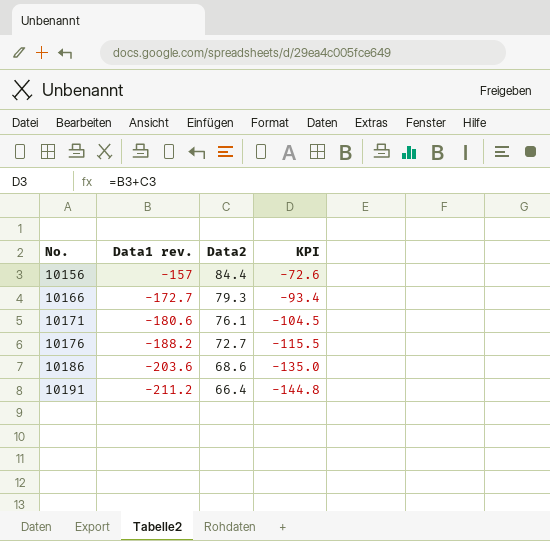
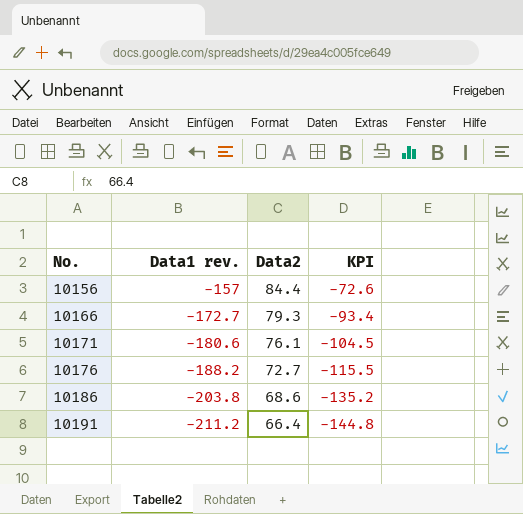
10186 | Data1 rev.: -203.6 -> -203.8
10186 | KPI: -135.0 -> -135.2

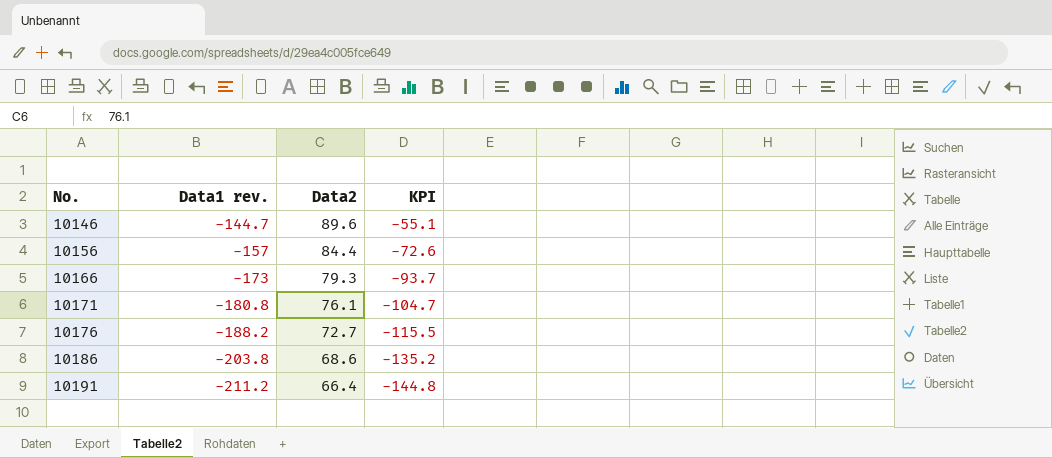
row 10146: none -> -144.7 | 89.6 | -55.1
10166 | Data1 rev.: -172.7 -> -173
10166 | KPI: -93.4 -> -93.7
10171 | Data1 rev.: -180.6 -> -180.8
10171 | KPI: -104.5 -> -104.7

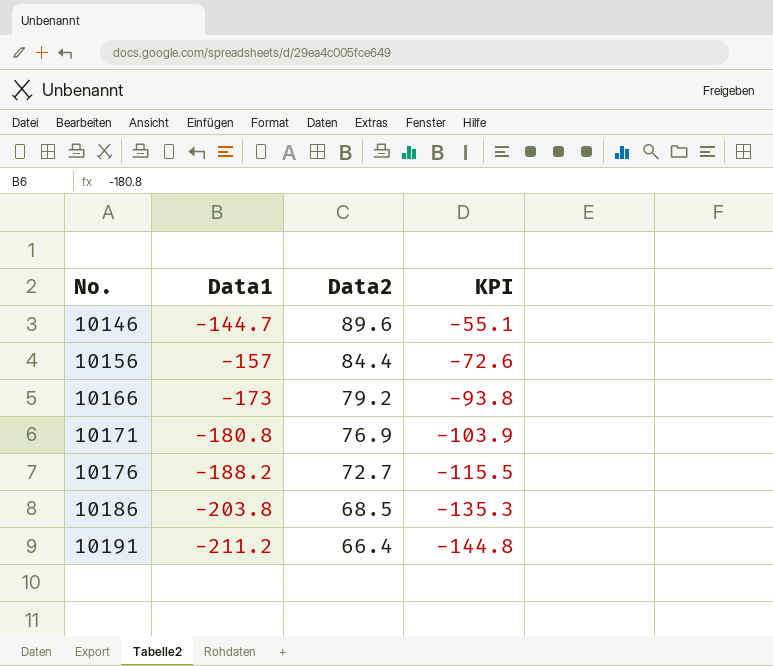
column name: Data1 rev. -> Data1
10166 | Data2: 79.3 -> 79.2
10166 | KPI: -93.7 -> -93.8
10171 | Data2: 76.1 -> 76.9
10171 | KPI: -104.7 -> -103.9
10186 | Data2: 68.6 -> 68.5
10186 | KPI: -135.2 -> -135.3

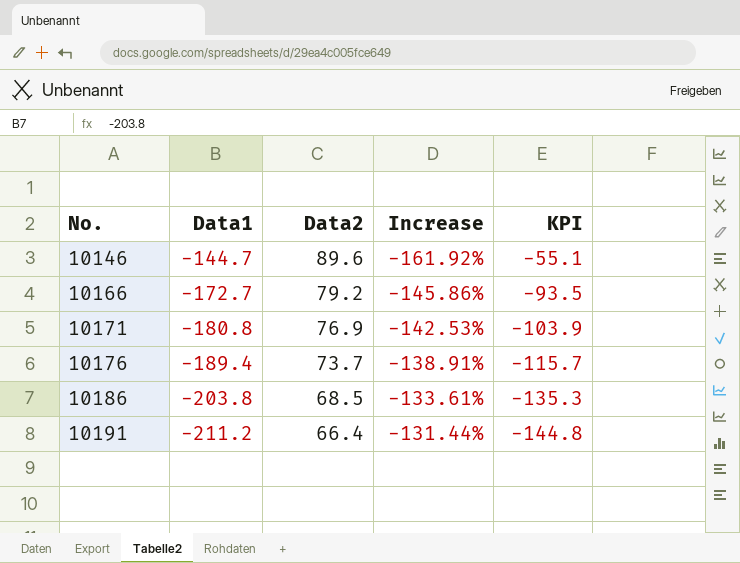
column Increase | formula: none -> ([Data2] - [Data1]) / [Data1]
row 10156: -157 | 84.4 | -72.6 -> none
10166 | Data1: -173 -> -172.7
10166 | KPI: -93.8 -> -93.5
10176 | Data1: -188.2 -> -189.4
10176 | Data2: 72.7 -> 73.7
10176 | KPI: -115.5 -> -115.7

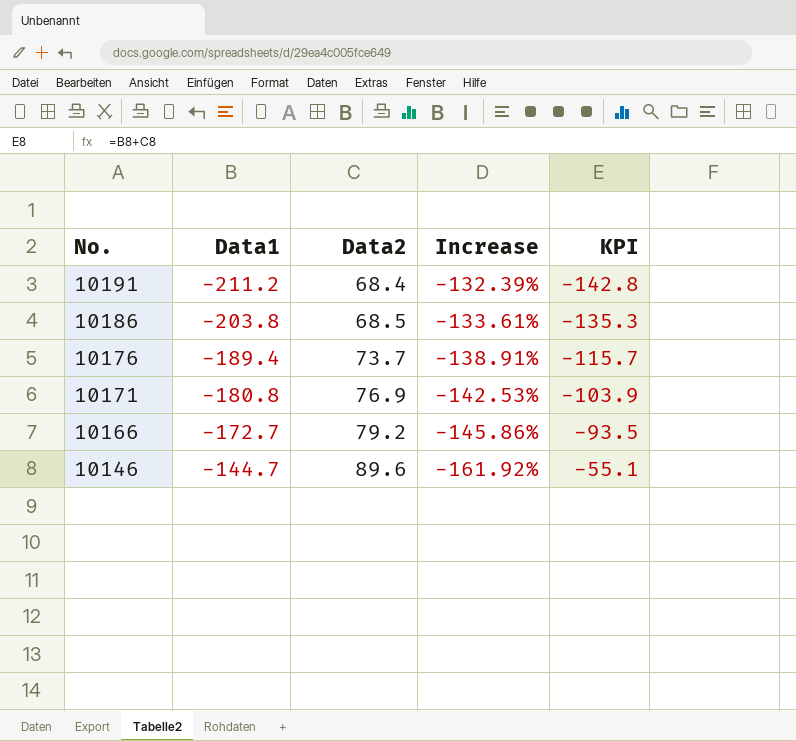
row order: No. ascending -> No. descending
10191 | Data2: 66.4 -> 68.4
10191 | Increase: -131.44% -> -132.39%
10191 | KPI: -144.8 -> -142.8

